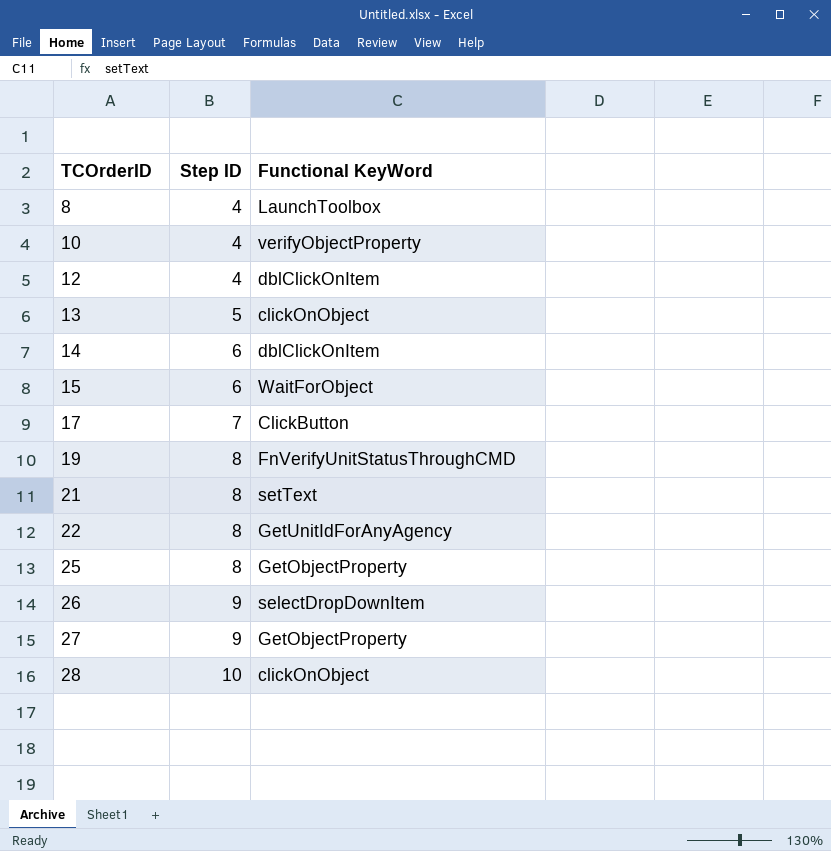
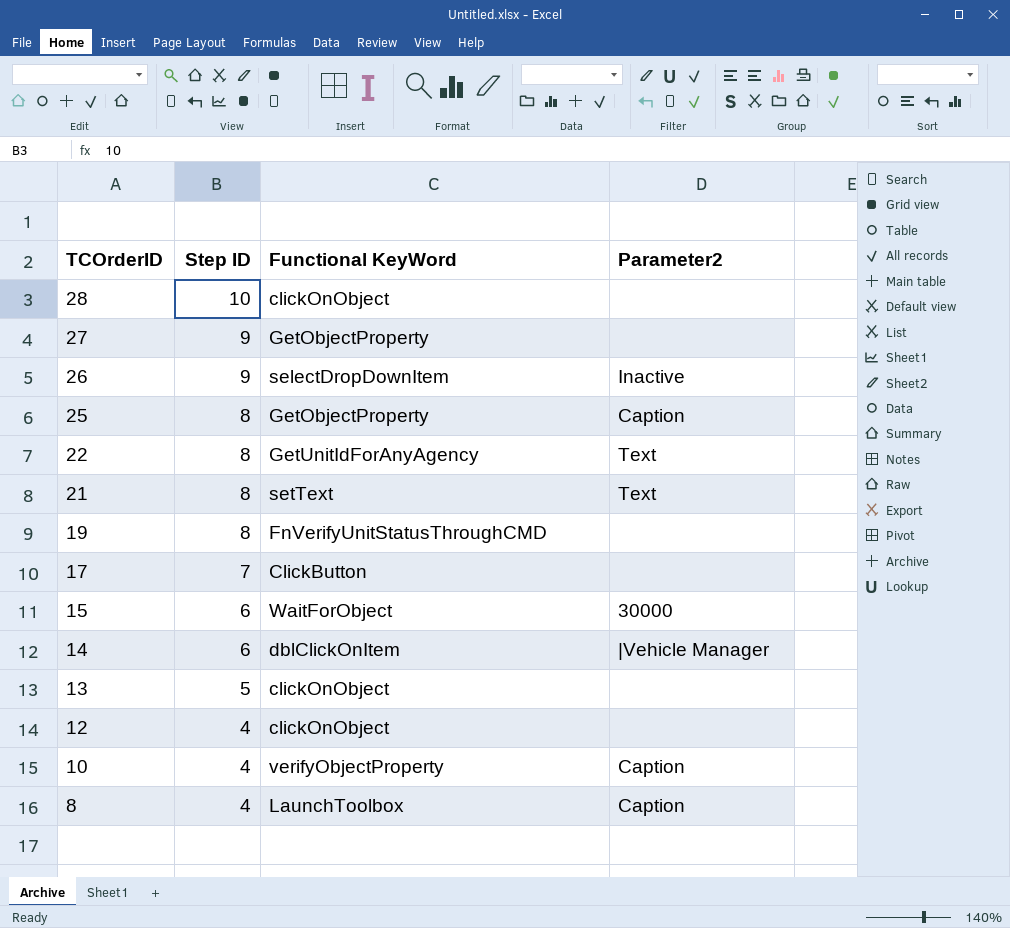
row order: TCOrderID ascending -> TCOrderID descending
column Parameter2 | position: none -> 4
12 | Functional KeyWord: dblClickOnItem -> clickOnObject

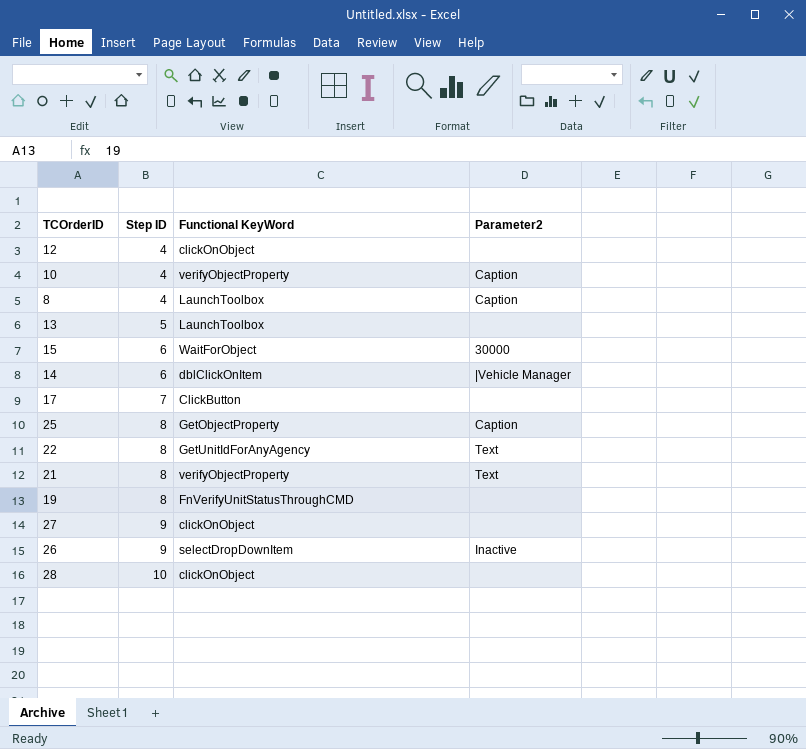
row order: TCOrderID descending -> Step ID ascending
13 | Functional KeyWord: clickOnObject -> LaunchToolbox
21 | Functional KeyWord: setText -> verifyObjectProperty
27 | Functional KeyWord: GetObjectProperty -> clickOnObject

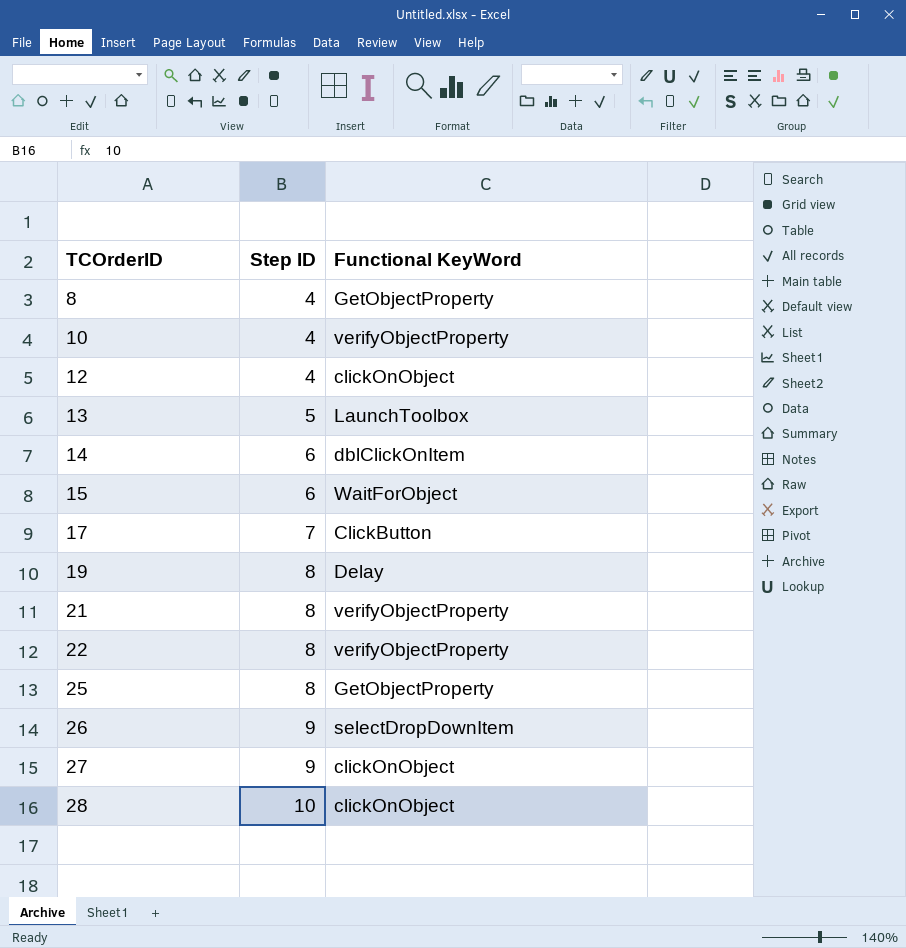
row order: Step ID ascending -> TCOrderID ascending
column Parameter2 | position: 4 -> none
8 | Functional KeyWord: LaunchToolbox -> GetObjectProperty
19 | Functional KeyWord: FnVerifyUnitStatusThroughCMD -> Delay
22 | Functional KeyWord: GetUnitIdForAnyAgency -> verifyObjectProperty

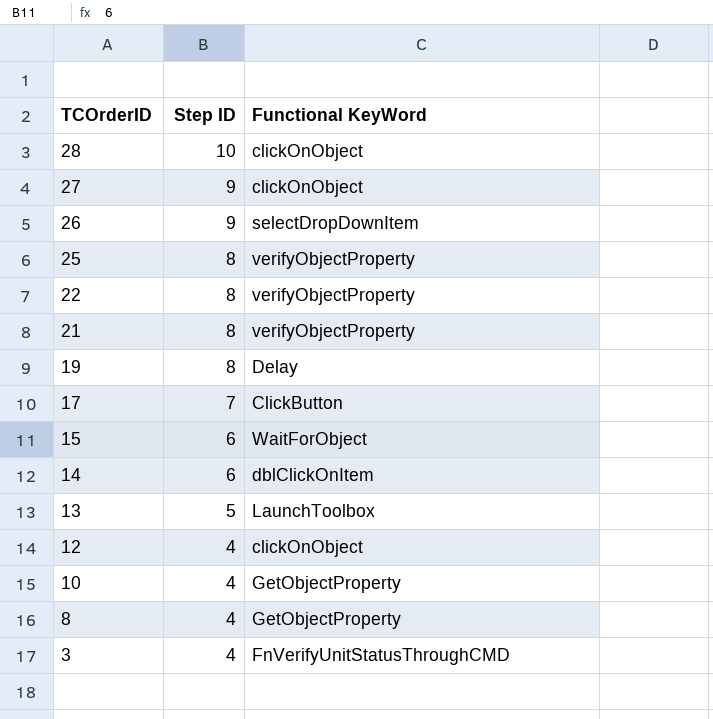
row order: TCOrderID ascending -> TCOrderID descending
25 | Functional KeyWord: GetObjectProperty -> verifyObjectProperty
10 | Functional KeyWord: verifyObjectProperty -> GetObjectProperty
row 3: none -> 4 | FnVerifyUnitStatusThroughCMD

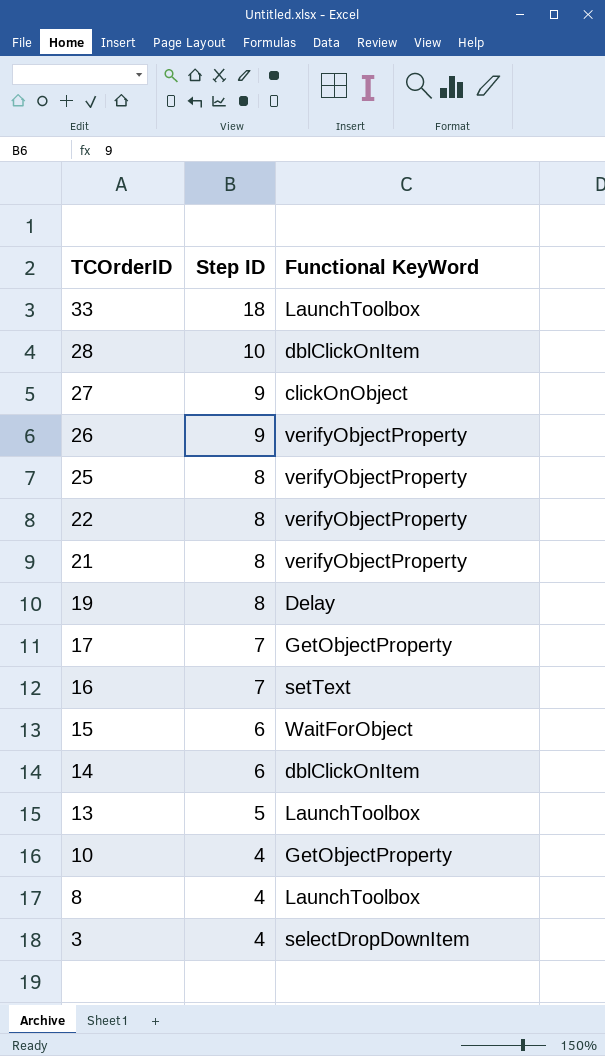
row 12: 4 | clickOnObject -> none
row 33: none -> 18 | LaunchToolbox
28 | Functional KeyWord: clickOnObject -> dblClickOnItem
26 | Functional KeyWord: selectDropDownItem -> verifyObjectProperty
17 | Functional KeyWord: ClickButton -> GetObjectProperty
row 16: none -> 7 | setText
8 | Functional KeyWord: GetObjectProperty -> LaunchToolbox
3 | Functional KeyWord: FnVerifyUnitStatusThroughCMD -> selectDropDownItem

